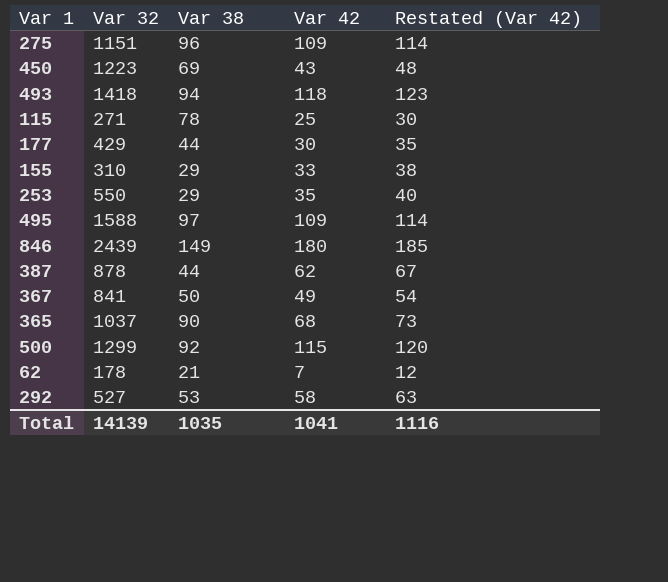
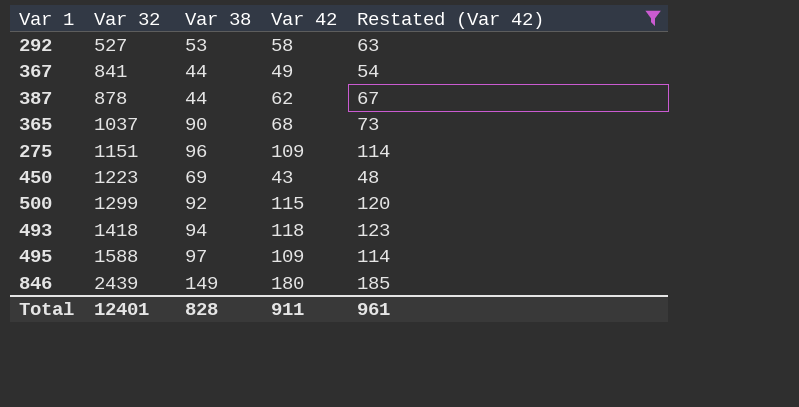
filter: none -> Restated (Var 42) >= 48
row order: none -> Var 32 ascending
367 | Var 38: 50 -> 44
Total | Var 32: 14139 -> 12401
Total | Var 38: 1035 -> 828
Total | Var 42: 1041 -> 911
Total | Restated (Var 42): 1116 -> 961

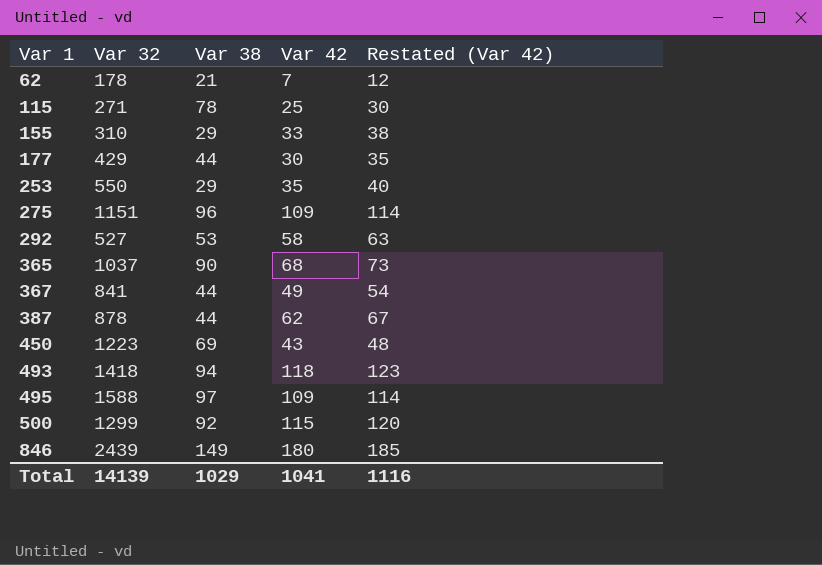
filter: Restated (Var 42) >= 48 -> none
row order: Var 32 ascending -> Var 1 ascending
Total | Var 32: 12401 -> 14139
Total | Var 38: 828 -> 1029
Total | Var 42: 911 -> 1041
Total | Restated (Var 42): 961 -> 1116

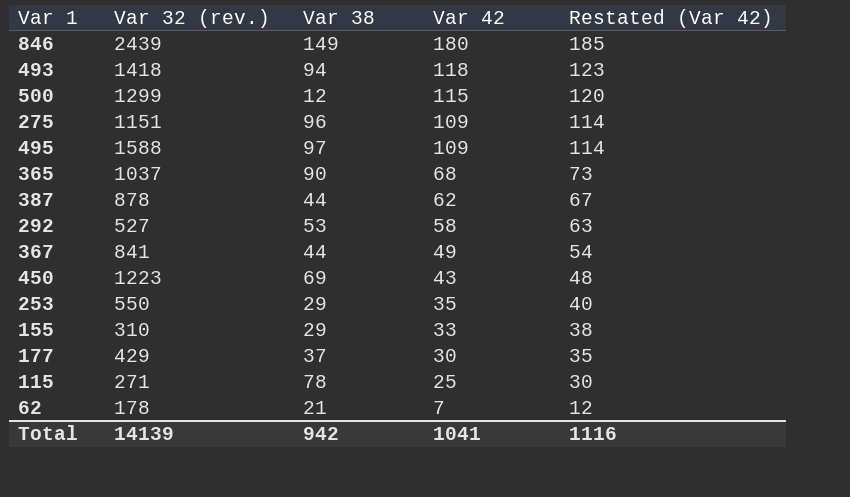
row order: Var 1 ascending -> Var 42 descending
column name: Var 32 -> Var 32 (rev.)
500 | Var 38: 92 -> 12
177 | Var 38: 44 -> 37
Total | Var 38: 1029 -> 942

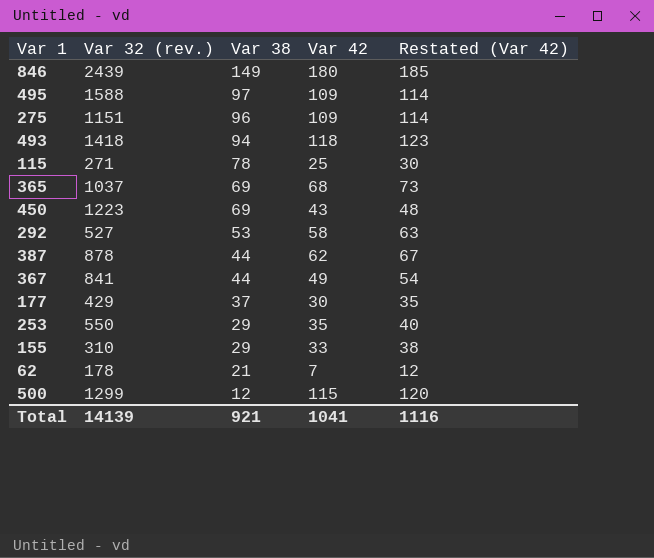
row order: Var 42 descending -> Var 38 descending
365 | Var 38: 90 -> 69
Total | Var 38: 942 -> 921

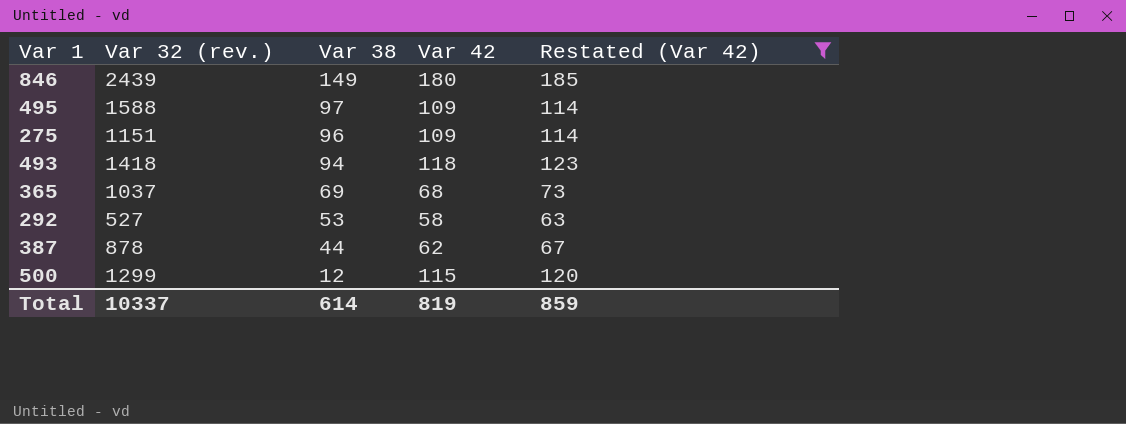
filter: none -> Restated (Var 42) >= 63
Total | Var 32 (rev.): 14139 -> 10337
Total | Var 38: 921 -> 614
Total | Var 42: 1041 -> 819
Total | Restated (Var 42): 1116 -> 859

